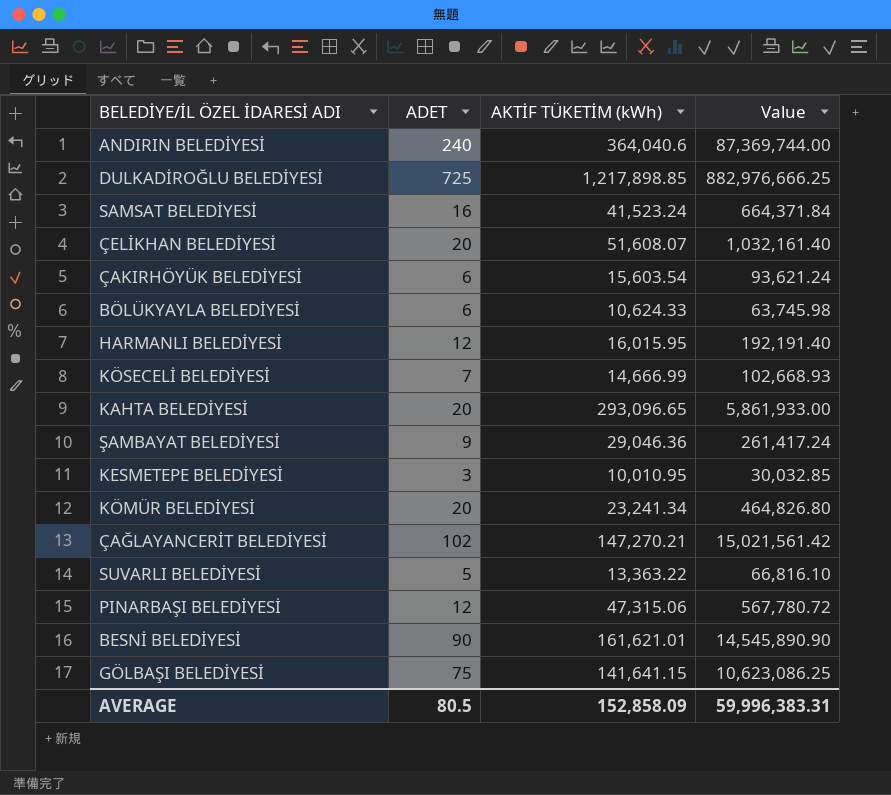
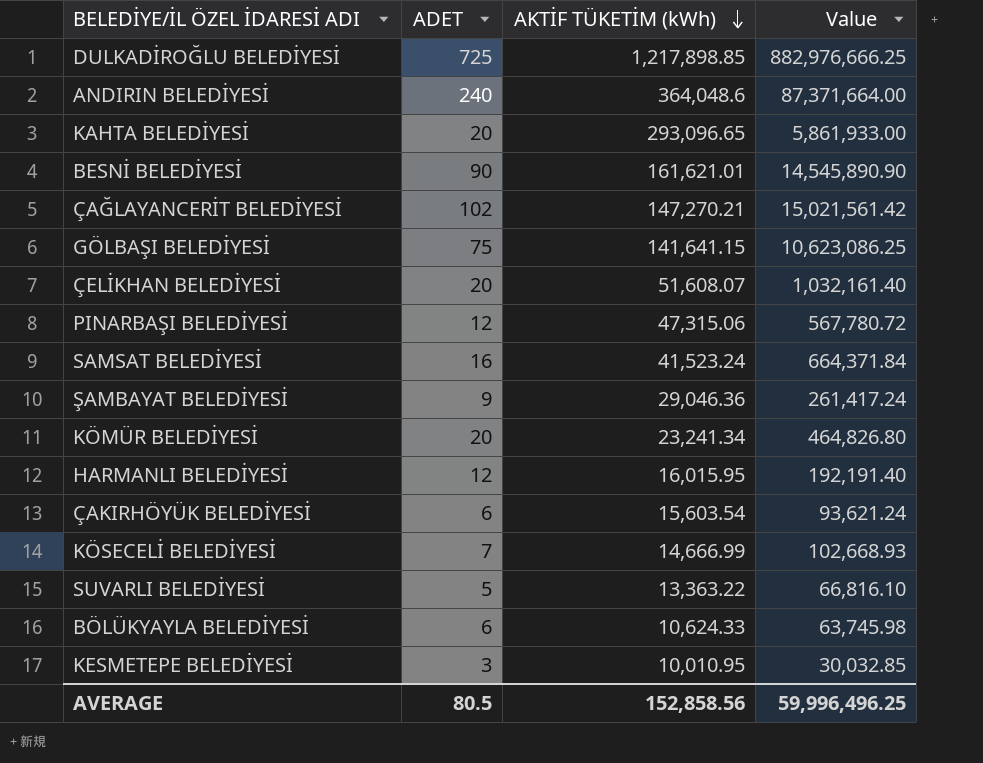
row order: none -> AKTİF TÜKETİM (kWh) descending
ANDIRIN BELEDİYESİ | AKTİF TÜKETİM (kWh): 364,040.6 -> 364,048.6
ANDIRIN BELEDİYESİ | Value: 87,369,744.00 -> 87,371,664.00
AVERAGE | AKTİF TÜKETİM (kWh): 152,858.09 -> 152,858.56
AVERAGE | Value: 59,996,383.31 -> 59,996,496.25

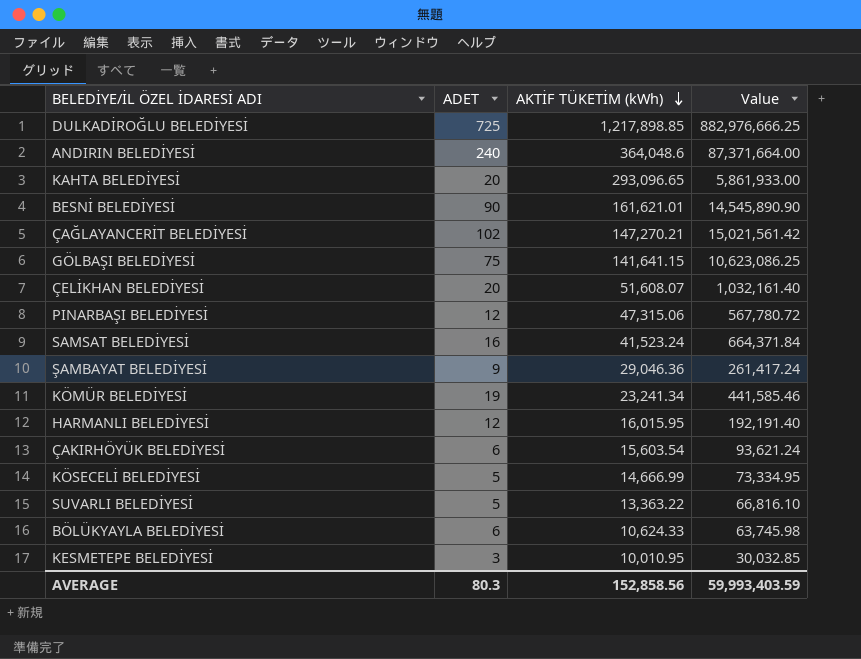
KÖMÜR BELEDİYESİ | ADET: 20 -> 19
KÖMÜR BELEDİYESİ | Value: 464,826.80 -> 441,585.46
KÖSECELİ BELEDİYESİ | ADET: 7 -> 5
KÖSECELİ BELEDİYESİ | Value: 102,668.93 -> 73,334.95
AVERAGE | ADET: 80.5 -> 80.3
AVERAGE | Value: 59,996,496.25 -> 59,993,403.59

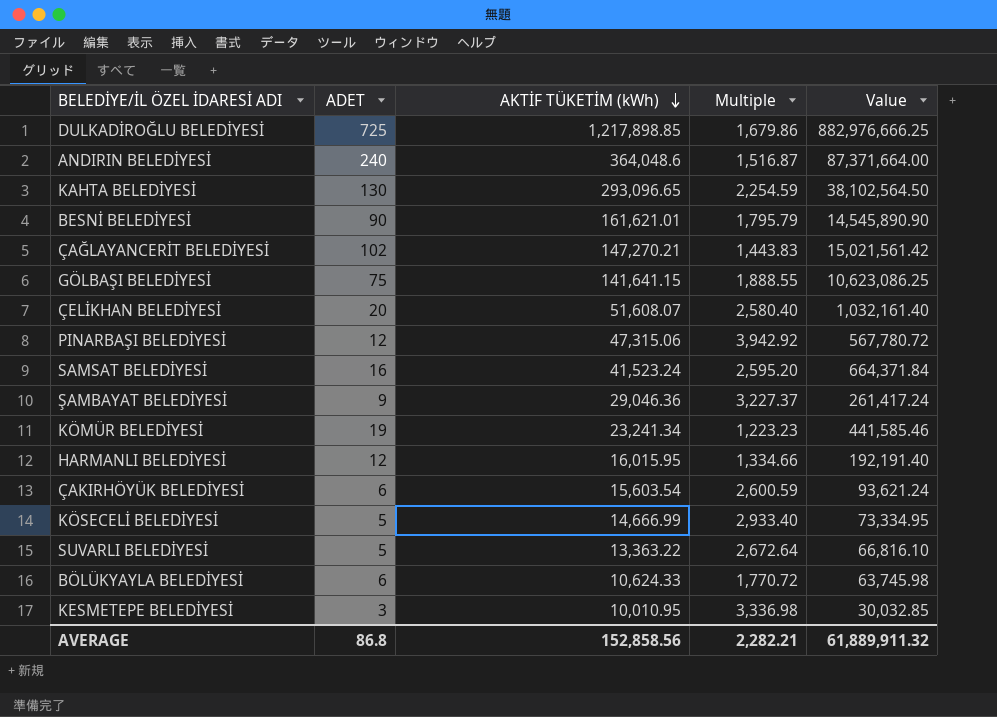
column Multiple | formula: none -> [AKTİF TÜKETİM (kWh)] / [ADET]
KAHTA BELEDİYESİ | ADET: 20 -> 130
KAHTA BELEDİYESİ | Value: 5,861,933.00 -> 38,102,564.50
AVERAGE | ADET: 80.3 -> 86.8
AVERAGE | Value: 59,993,403.59 -> 61,889,911.32

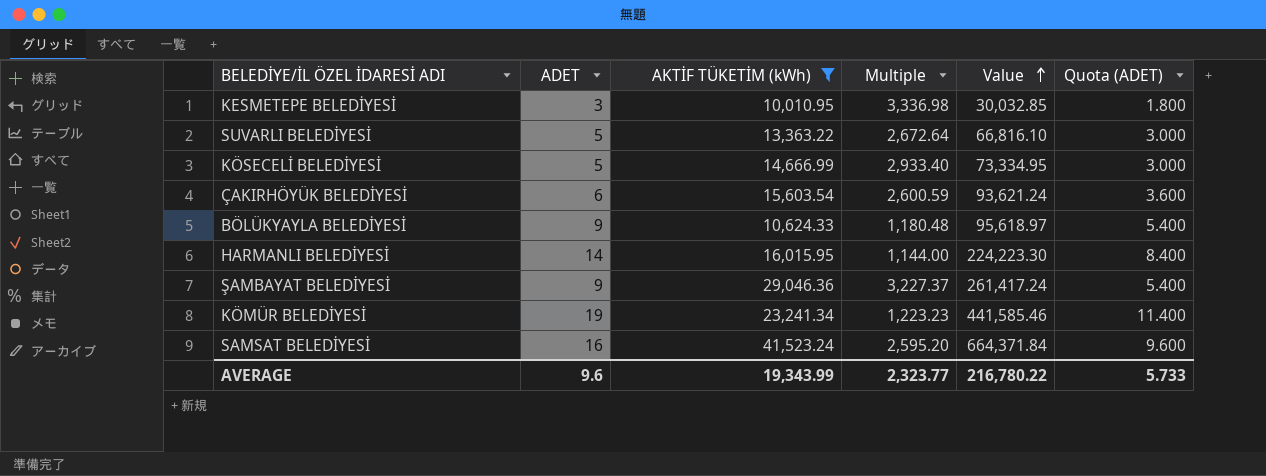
filter: none -> AKTİF TÜKETİM (kWh) <= 41,523.24
row order: AKTİF TÜKETİM (kWh) descending -> Value ascending
column Quota (ADET) | formula: none -> [ADET] * 0.6
BÖLÜKYAYLA BELEDİYESİ | ADET: 6 -> 9
BÖLÜKYAYLA BELEDİYESİ | Multiple: 1,770.72 -> 1,180.48
BÖLÜKYAYLA BELEDİYESİ | Value: 63,745.98 -> 95,618.97
HARMANLI BELEDİYESİ | ADET: 12 -> 14
HARMANLI BELEDİYESİ | Multiple: 1,334.66 -> 1,144.00
HARMANLI BELEDİYESİ | Value: 192,191.40 -> 224,223.30
AVERAGE | ADET: 86.8 -> 9.6
AVERAGE | AKTİF TÜKETİM (kWh): 152,858.56 -> 19,343.99
AVERAGE | Multiple: 2,282.21 -> 2,323.77
AVERAGE | Value: 61,889,911.32 -> 216,780.22

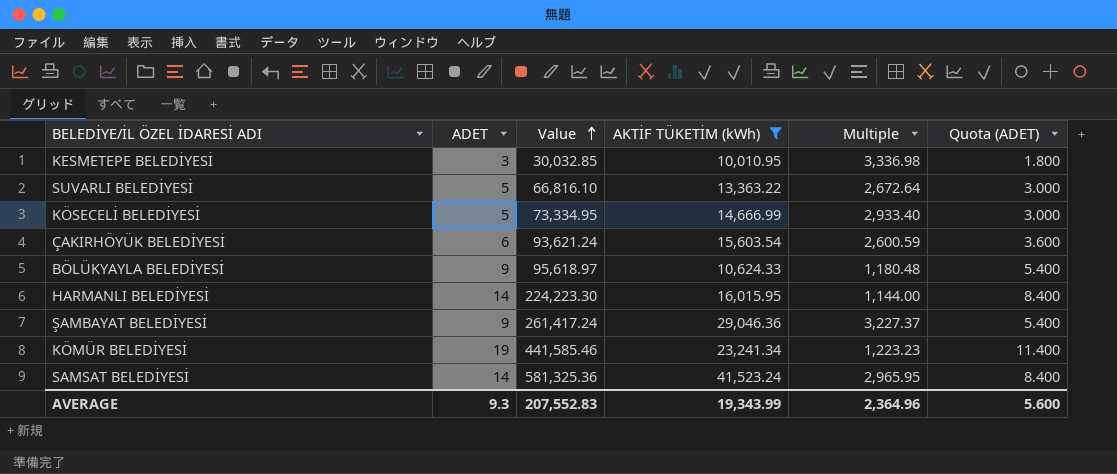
column Value | position: 5 -> 3
SAMSAT BELEDİYESİ | ADET: 16 -> 14
SAMSAT BELEDİYESİ | Value: 664,371.84 -> 581,325.36
SAMSAT BELEDİYESİ | Multiple: 2,595.20 -> 2,965.95
SAMSAT BELEDİYESİ | Quota (ADET): 9.600 -> 8.400
AVERAGE | ADET: 9.6 -> 9.3
AVERAGE | Value: 216,780.22 -> 207,552.83
AVERAGE | Multiple: 2,323.77 -> 2,364.96
AVERAGE | Quota (ADET): 5.733 -> 5.600

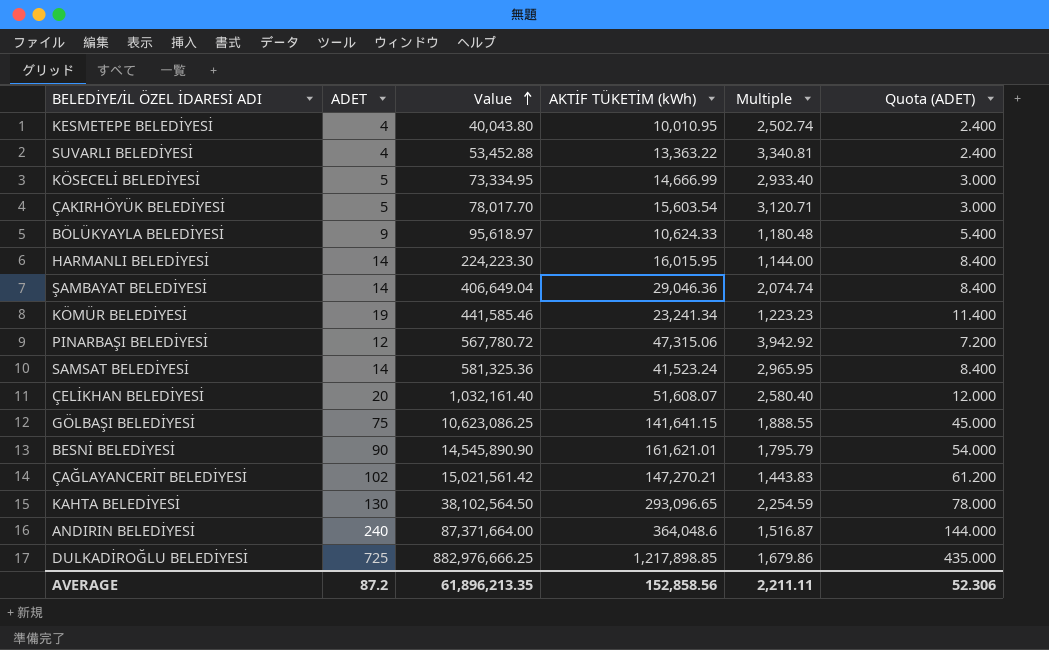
filter: AKTİF TÜKETİM (kWh) <= 41,523.24 -> none
KESMETEPE BELEDİYESİ | ADET: 3 -> 4
KESMETEPE BELEDİYESİ | Value: 30,032.85 -> 40,043.80
KESMETEPE BELEDİYESİ | Multiple: 3,336.98 -> 2,502.74
KESMETEPE BELEDİYESİ | Quota (ADET): 1.800 -> 2.400
SUVARLI BELEDİYESİ | ADET: 5 -> 4
SUVARLI BELEDİYESİ | Value: 66,816.10 -> 53,452.88
SUVARLI BELEDİYESİ | Multiple: 2,672.64 -> 3,340.81
SUVARLI BELEDİYESİ | Quota (ADET): 3.000 -> 2.400
ÇAKIRHÖYÜK BELEDİYESİ | ADET: 6 -> 5
ÇAKIRHÖYÜK BELEDİYESİ | Value: 93,621.24 -> 78,017.70
ÇAKIRHÖYÜK BELEDİYESİ | Multiple: 2,600.59 -> 3,120.71
ÇAKIRHÖYÜK BELEDİYESİ | Quota (ADET): 3.600 -> 3.000
ŞAMBAYAT BELEDİYESİ | ADET: 9 -> 14
ŞAMBAYAT BELEDİYESİ | Value: 261,417.24 -> 406,649.04
ŞAMBAYAT BELEDİYESİ | Multiple: 3,227.37 -> 2,074.74
ŞAMBAYAT BELEDİYESİ | Quota (ADET): 5.400 -> 8.400
AVERAGE | ADET: 9.3 -> 87.2
AVERAGE | Value: 207,552.83 -> 61,896,213.35
AVERAGE | AKTİF TÜKETİM (kWh): 19,343.99 -> 152,858.56
AVERAGE | Multiple: 2,364.96 -> 2,211.11
AVERAGE | Quota (ADET): 5.600 -> 52.306

